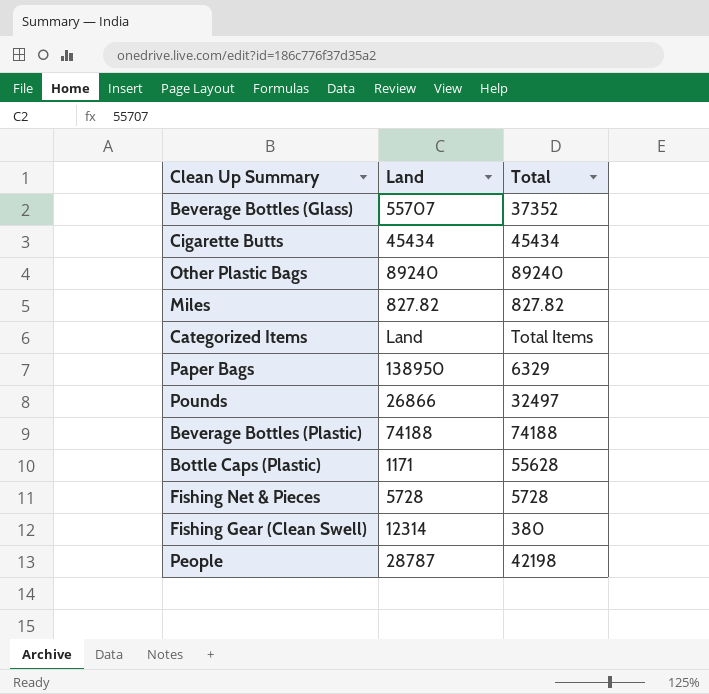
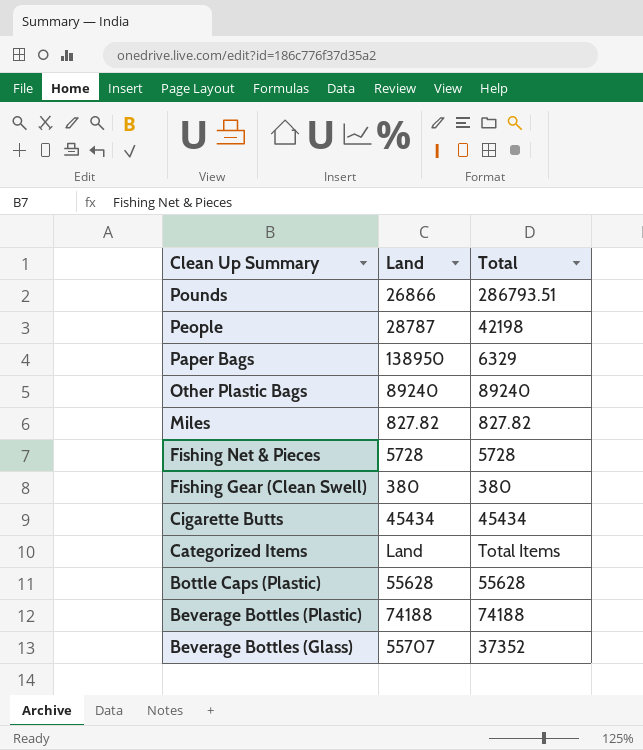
row order: none -> Clean Up Summary descending
Pounds | Total: 32497 -> 286793.51
Fishing Gear (Clean Swell) | Land: 12314 -> 380
Bottle Caps (Plastic) | Land: 1171 -> 55628

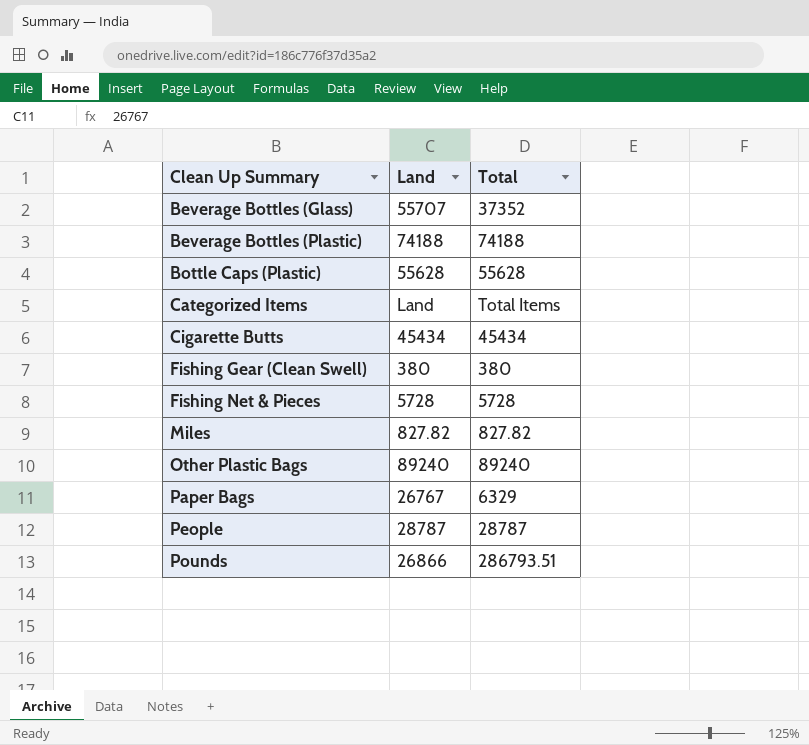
row order: Clean Up Summary descending -> Clean Up Summary ascending
Paper Bags | Land: 138950 -> 26767
People | Total: 42198 -> 28787

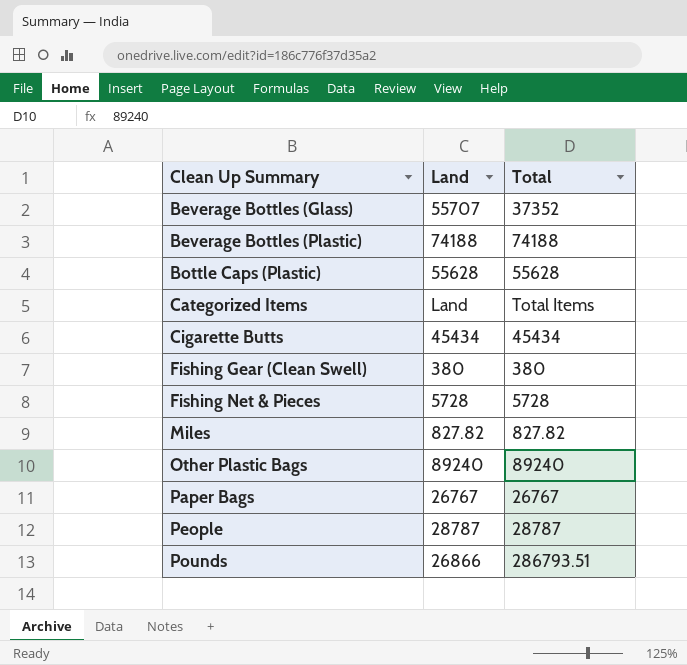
Paper Bags | Total: 6329 -> 26767

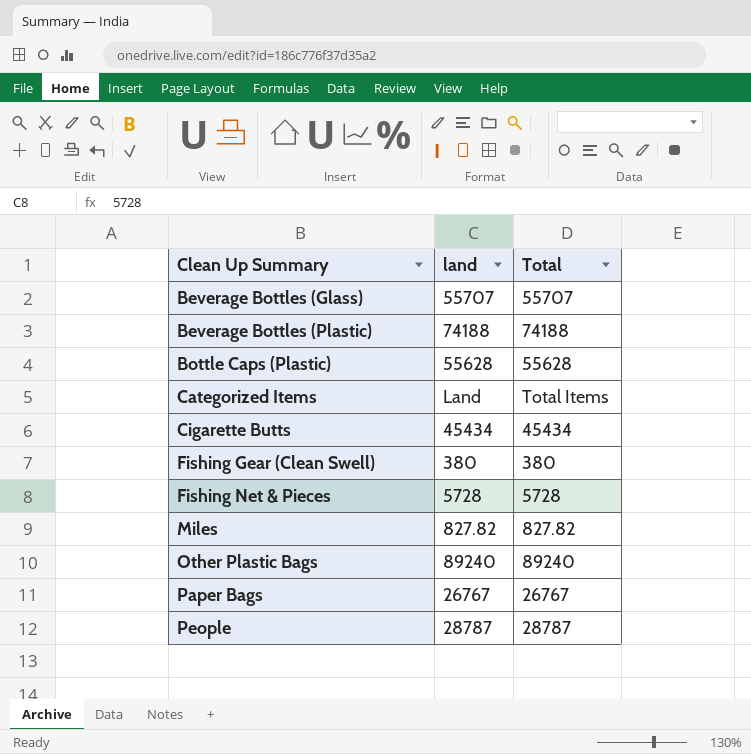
column name: Land -> land
row Pounds: 26866 | 286793.51 -> none
Beverage Bottles (Glass) | Total: 37352 -> 55707

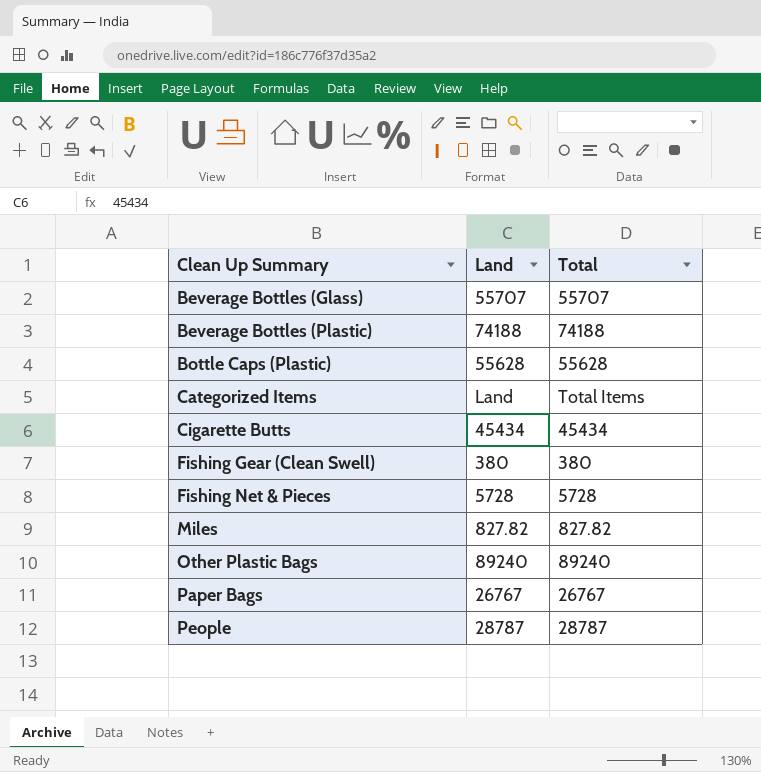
column name: land -> Land

